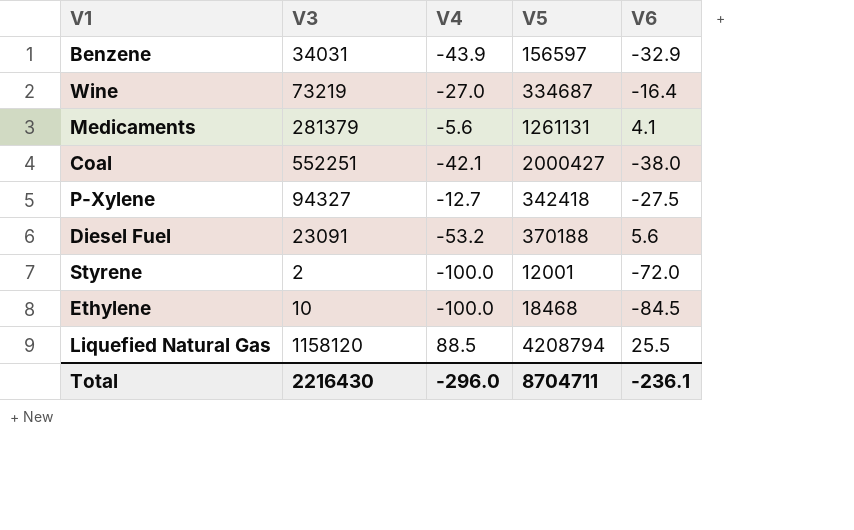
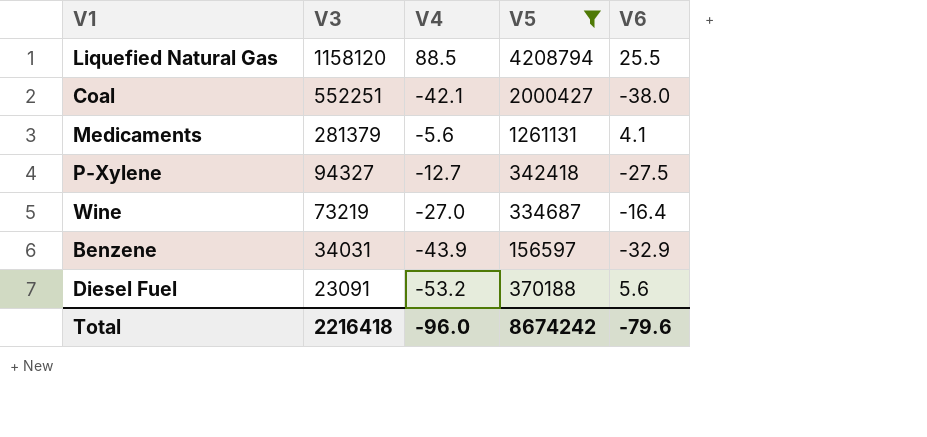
filter: none -> V5 >= 156597
row order: none -> V3 descending
Total | V3: 2216430 -> 2216418
Total | V4: -296.0 -> -96.0
Total | V5: 8704711 -> 8674242
Total | V6: -236.1 -> -79.6

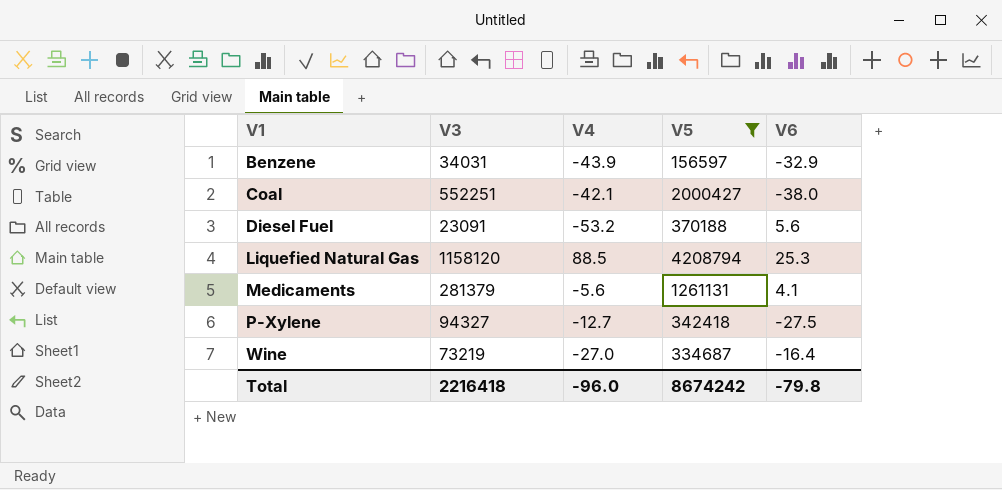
row order: V3 descending -> V1 ascending
Liquefied Natural Gas | V6: 25.5 -> 25.3
Total | V6: -79.6 -> -79.8

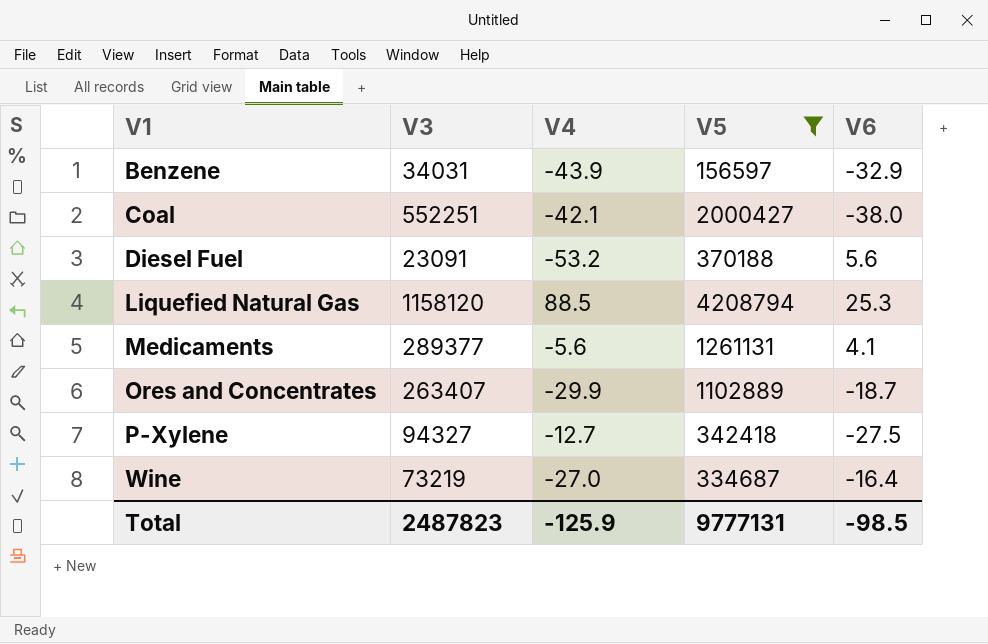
Medicaments | V3: 281379 -> 289377
row Ores and Concentrates: none -> 263407 | -29.9 | 1102889 | -18.7
Total | V3: 2216418 -> 2487823
Total | V4: -96.0 -> -125.9
Total | V5: 8674242 -> 9777131
Total | V6: -79.8 -> -98.5

